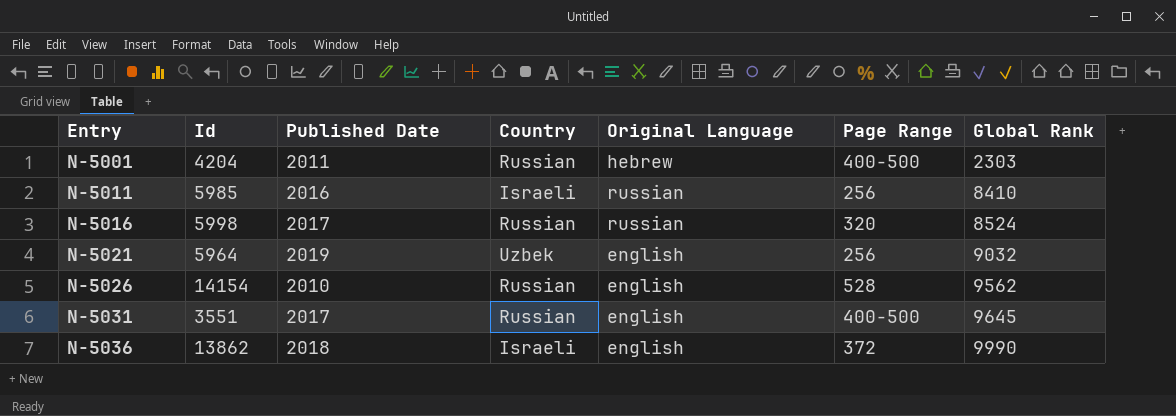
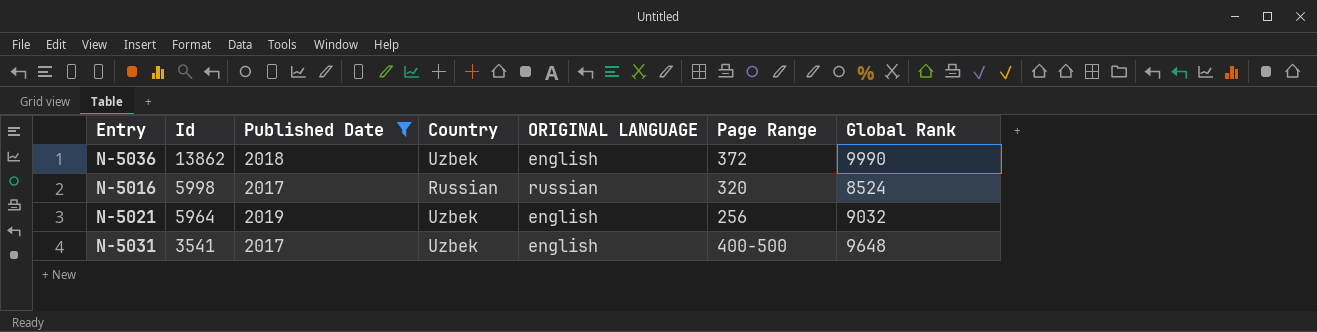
filter: none -> Published Date >= 2017
row order: Entry ascending -> Id descending
column name: Original Language -> ORIGINAL LANGUAGE
N-5036 | Country: Israeli -> Uzbek
N-5031 | Id: 3551 -> 3541
N-5031 | Country: Russian -> Uzbek
N-5031 | Global Rank: 9645 -> 9648

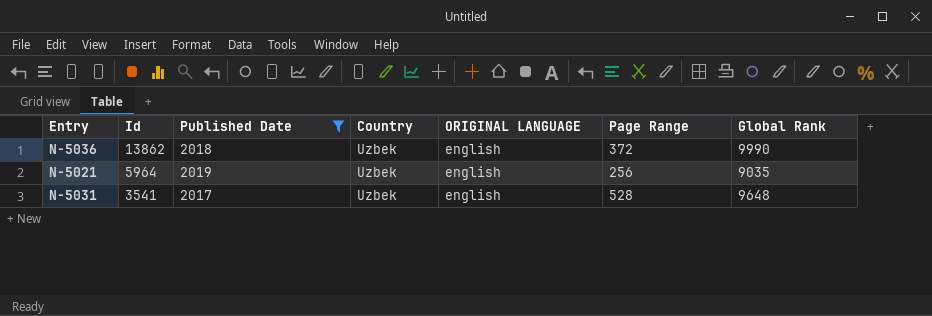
row N-5016: 5998 | 2017 | Russian | russian | 320 | 8524 -> none
N-5021 | Global Rank: 9032 -> 9035
N-5031 | Page Range: 400-500 -> 528

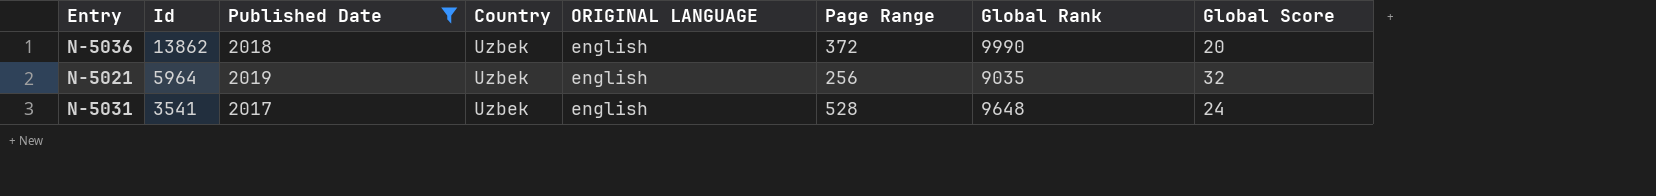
column Global Score | position: none -> 8

